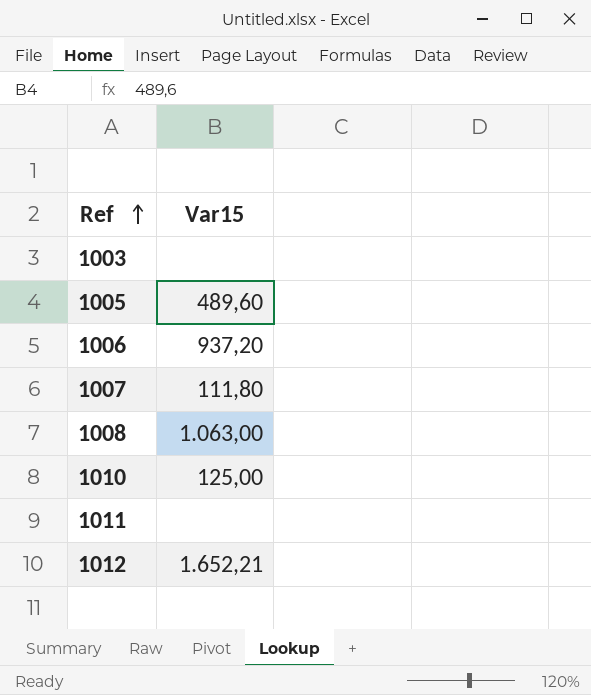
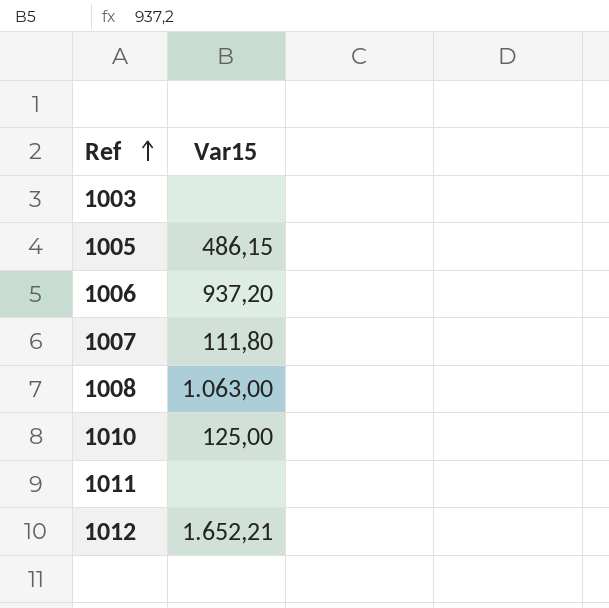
1005 | Var15: 489,60 -> 486,15

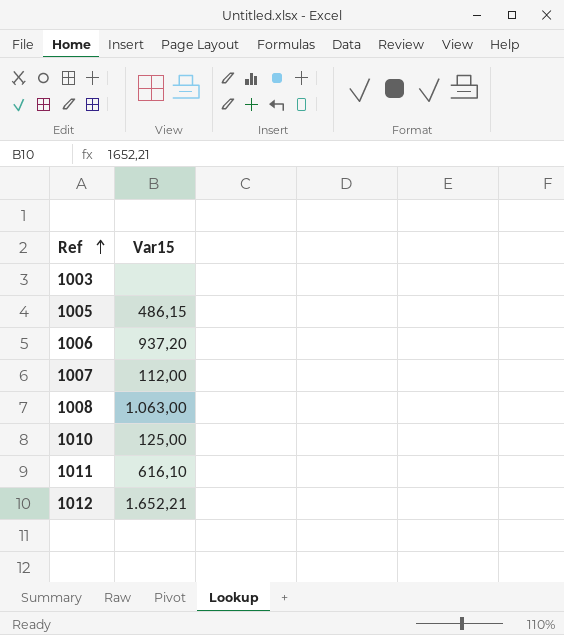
1007 | Var15: 111,80 -> 112,00
1011 | Var15: none -> 616,10

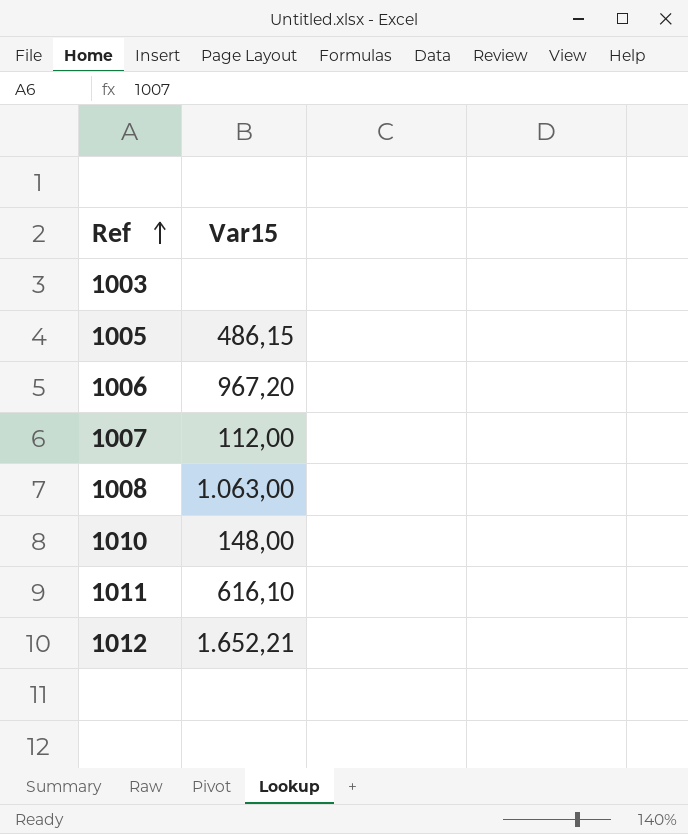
1006 | Var15: 937,20 -> 967,20
1010 | Var15: 125,00 -> 148,00

